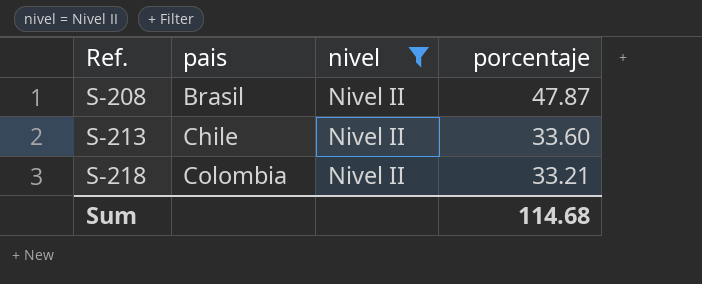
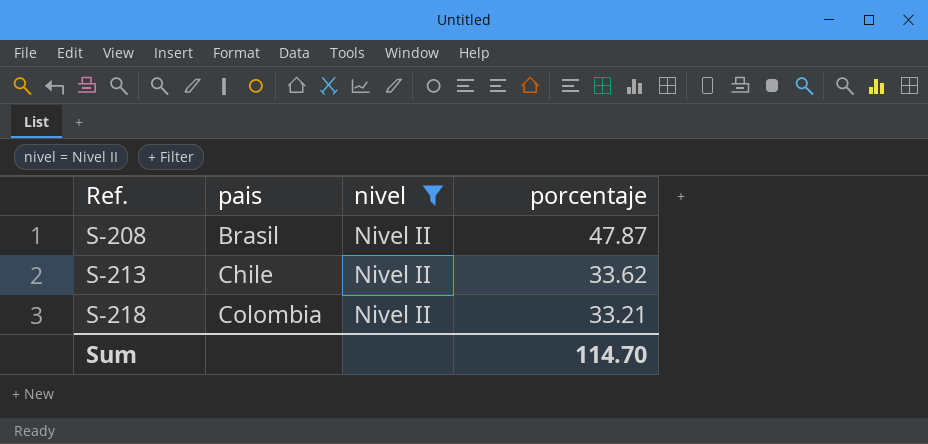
S-213 | porcentaje: 33.60 -> 33.62
Sum | porcentaje: 114.68 -> 114.70

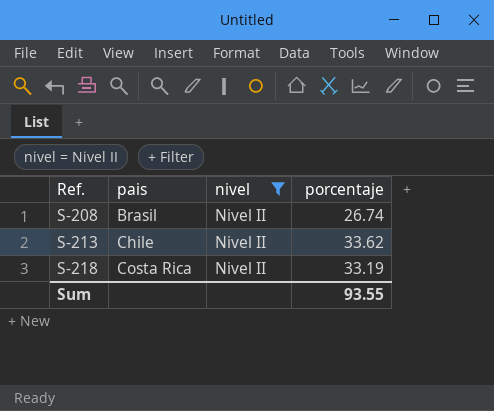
S-208 | porcentaje: 47.87 -> 26.74
S-218 | pais: Colombia -> Costa Rica
S-218 | porcentaje: 33.21 -> 33.19
Sum | porcentaje: 114.70 -> 93.55

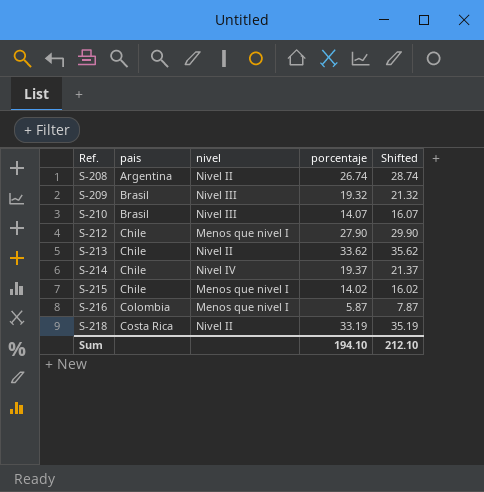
filter: nivel = Nivel II -> none
column Shifted | formula: none -> [porcentaje] + 2
S-208 | pais: Brasil -> Argentina
Sum | porcentaje: 93.55 -> 194.10

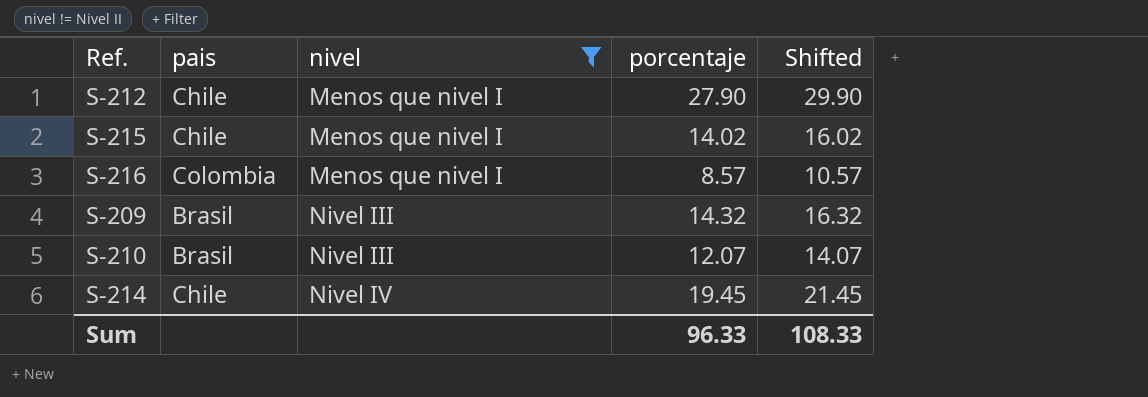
filter: none -> nivel != Nivel II
row order: Ref. ascending -> nivel ascending
S-216 | porcentaje: 5.87 -> 8.57
S-216 | Shifted: 7.87 -> 10.57
S-209 | porcentaje: 19.32 -> 14.32
S-209 | Shifted: 21.32 -> 16.32
S-210 | porcentaje: 14.07 -> 12.07
S-210 | Shifted: 16.07 -> 14.07
S-214 | porcentaje: 19.37 -> 19.45
S-214 | Shifted: 21.37 -> 21.45
Sum | porcentaje: 194.10 -> 96.33
Sum | Shifted: 212.10 -> 108.33

